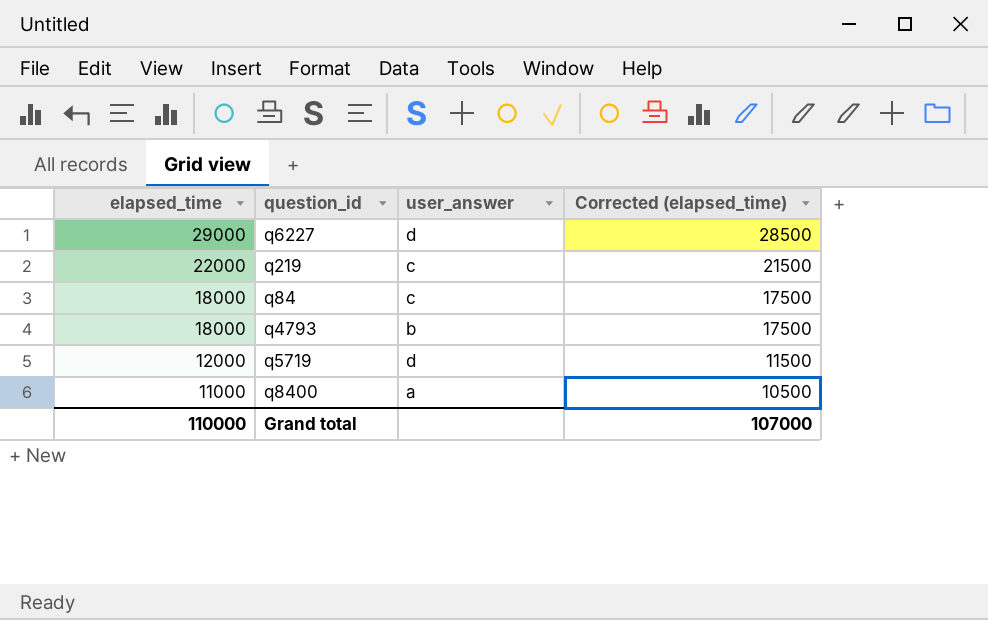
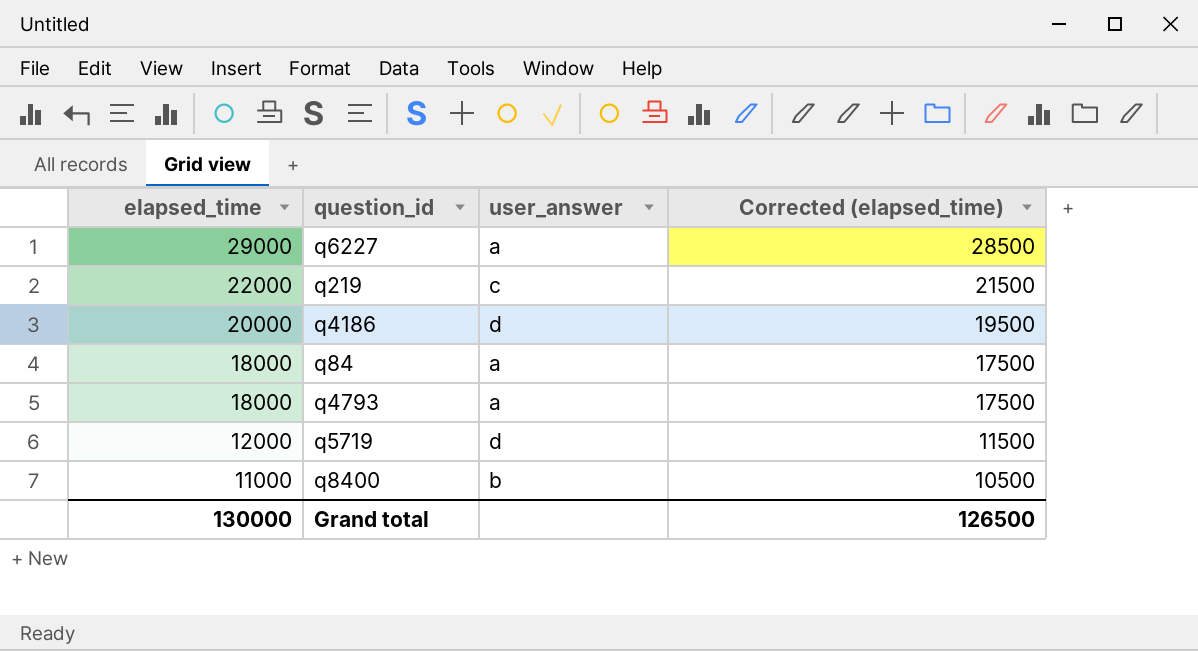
q6227 | user_answer: d -> a
row q4186: none -> 20000 | d | 19500
q84 | user_answer: c -> a
q4793 | user_answer: b -> a
q8400 | user_answer: a -> b
Grand total | elapsed_time: 110000 -> 130000
Grand total | Corrected (elapsed_time): 107000 -> 126500

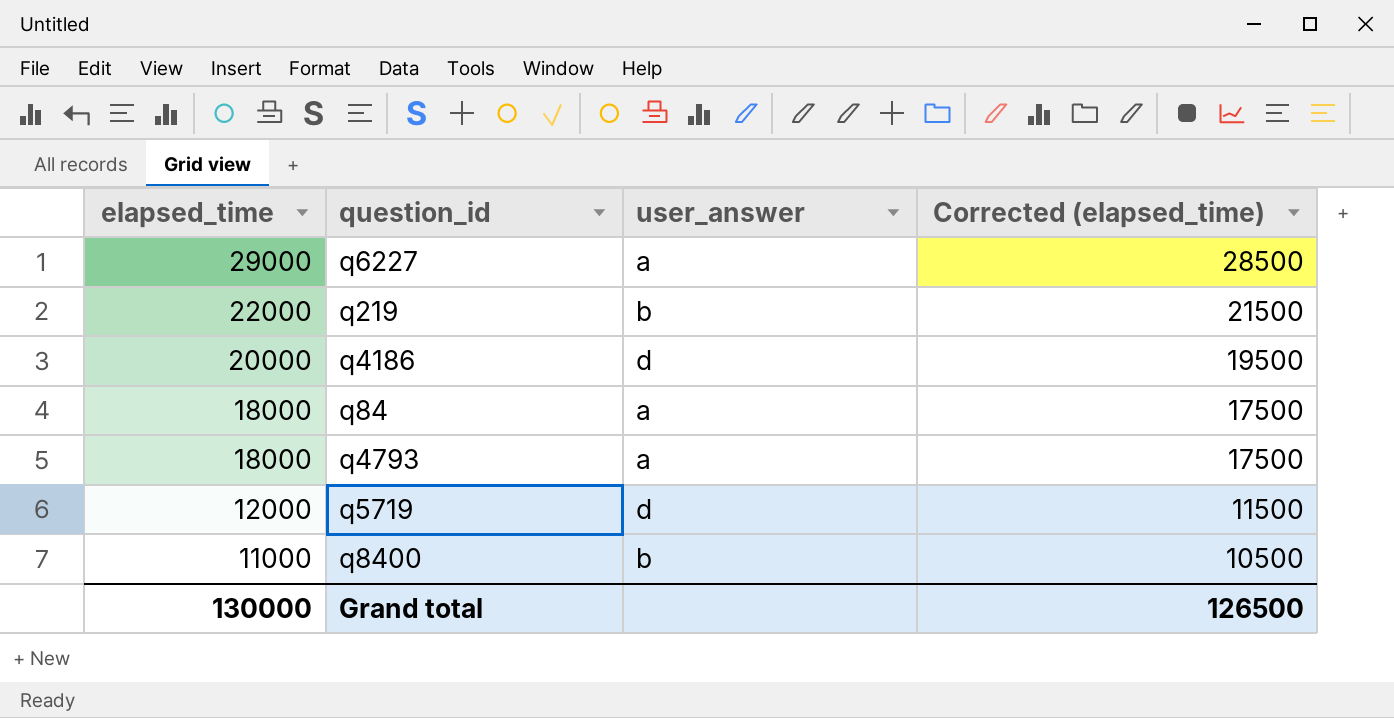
q219 | user_answer: c -> b

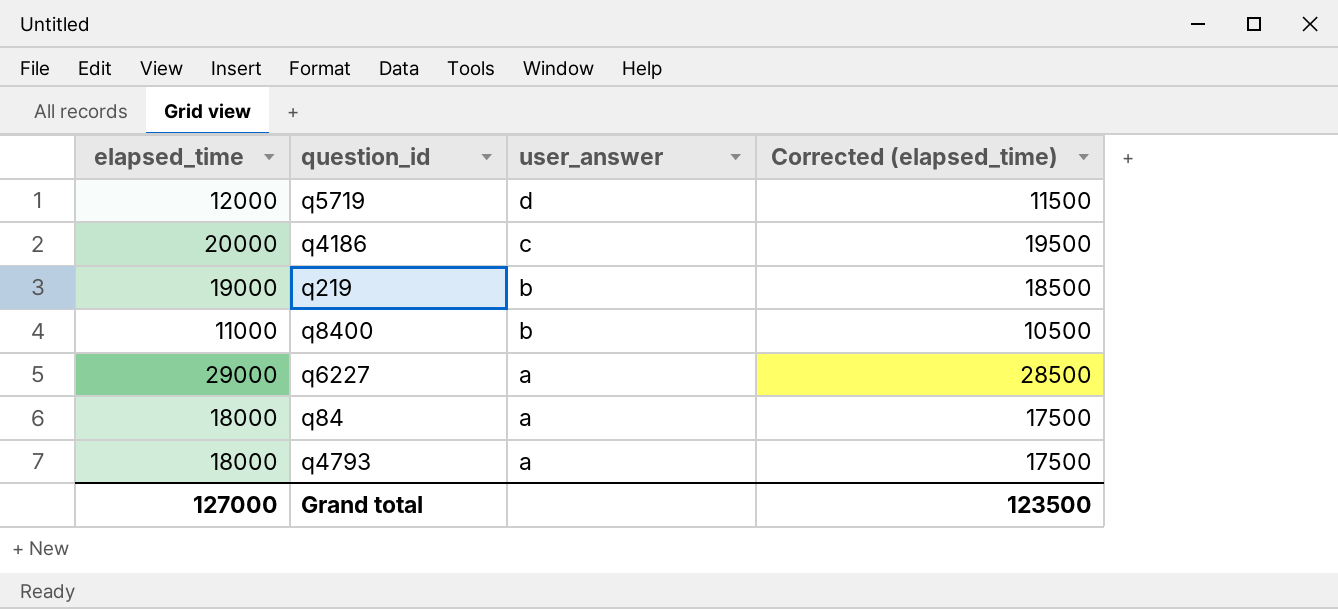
row order: elapsed_time descending -> user_answer descending
q4186 | user_answer: d -> c
q219 | elapsed_time: 22000 -> 19000
q219 | Corrected (elapsed_time): 21500 -> 18500
Grand total | elapsed_time: 130000 -> 127000
Grand total | Corrected (elapsed_time): 126500 -> 123500

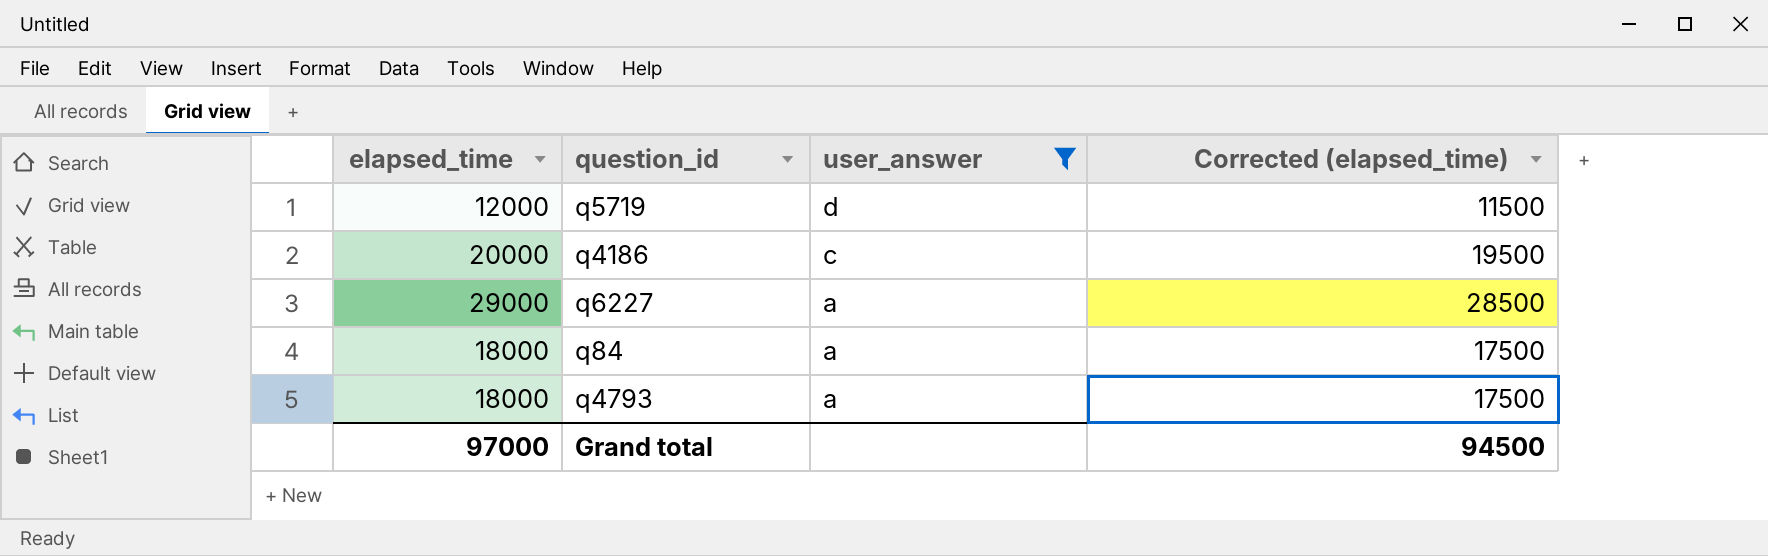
filter: none -> user_answer != b
Grand total | elapsed_time: 127000 -> 97000
Grand total | Corrected (elapsed_time): 123500 -> 94500

